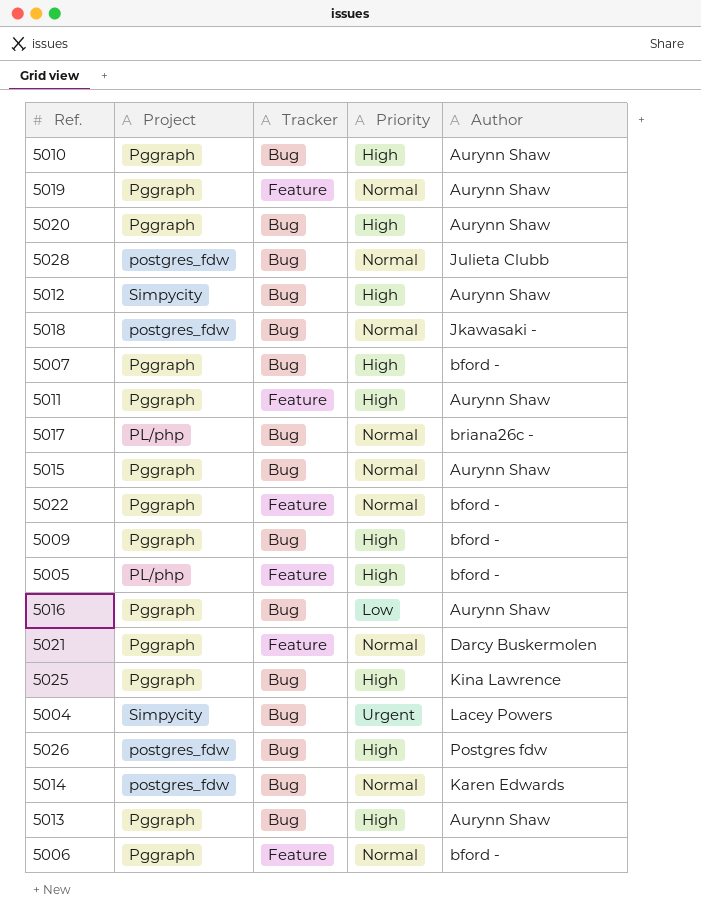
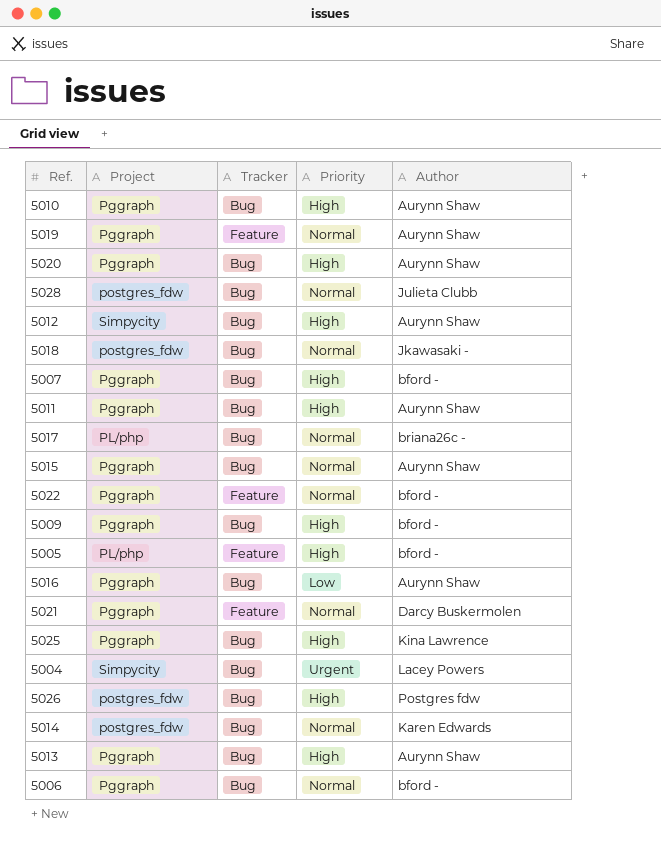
5011 | Tracker: Feature -> Bug
5006 | Tracker: Feature -> Bug

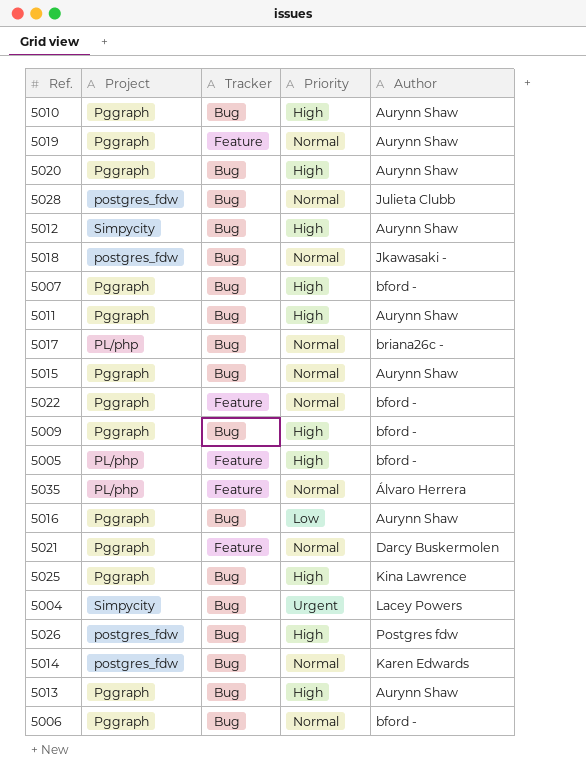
row 5035: none -> PL/php | Feature | Normal | Álvaro Herrera

